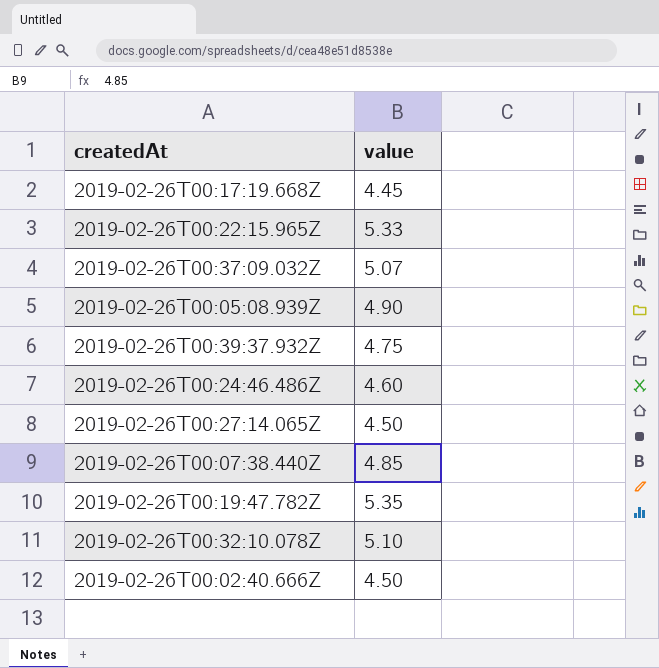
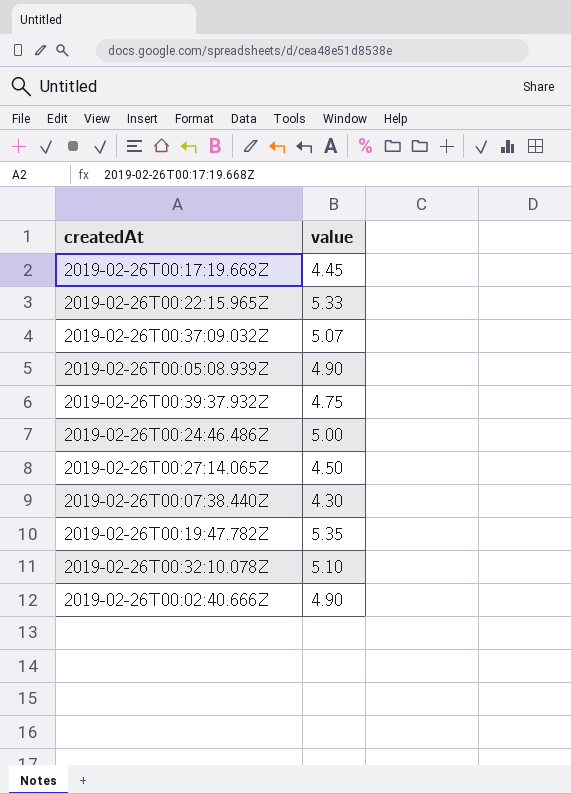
2019-02-26T00:24:46.486Z | value: 4.60 -> 5.00
2019-02-26T00:07:38.440Z | value: 4.85 -> 4.30
2019-02-26T00:02:40.666Z | value: 4.50 -> 4.90

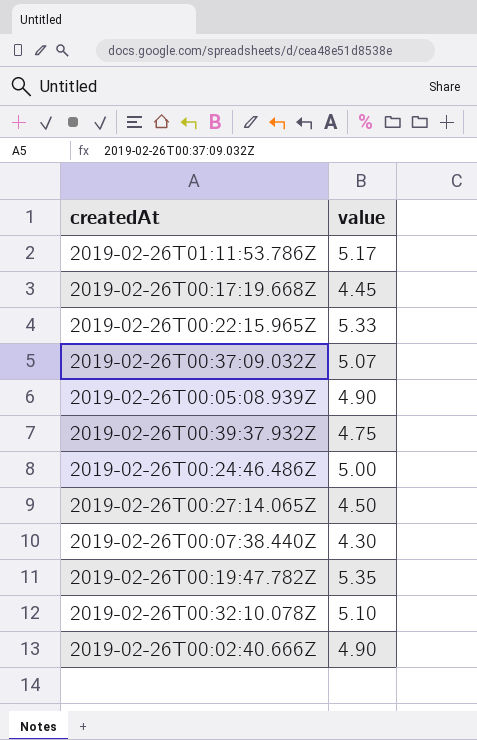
row 2019-02-26T01:11:53.786Z: none -> 5.17

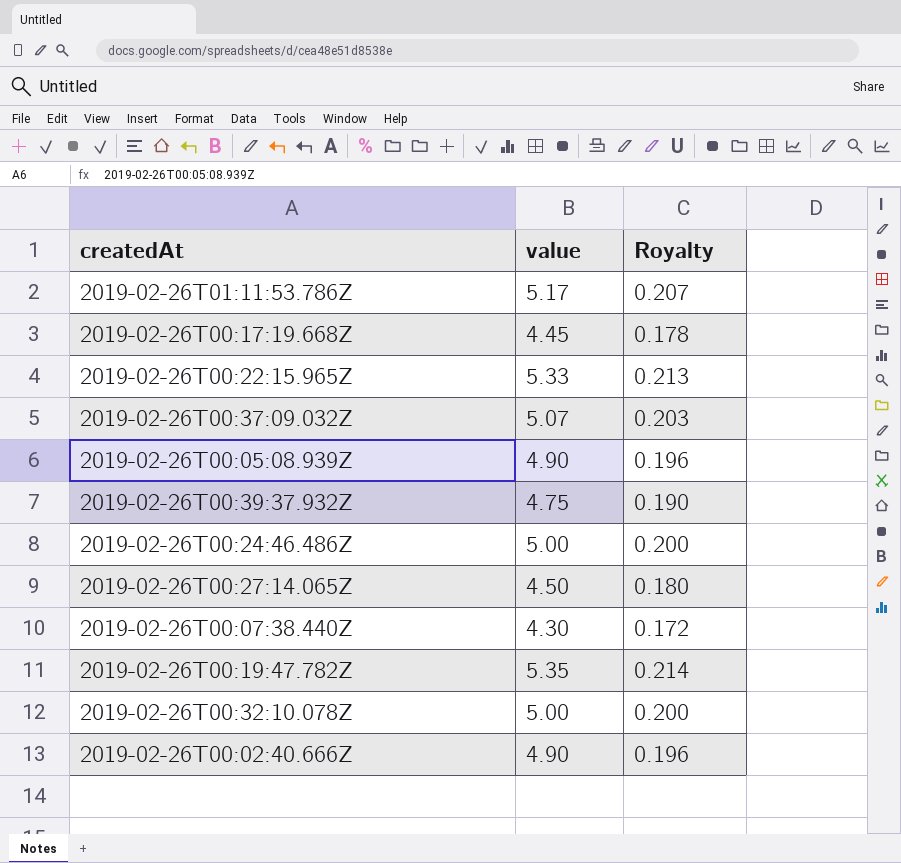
column Royalty | formula: none -> [value] * 0.04
2019-02-26T00:32:10.078Z | value: 5.10 -> 5.00

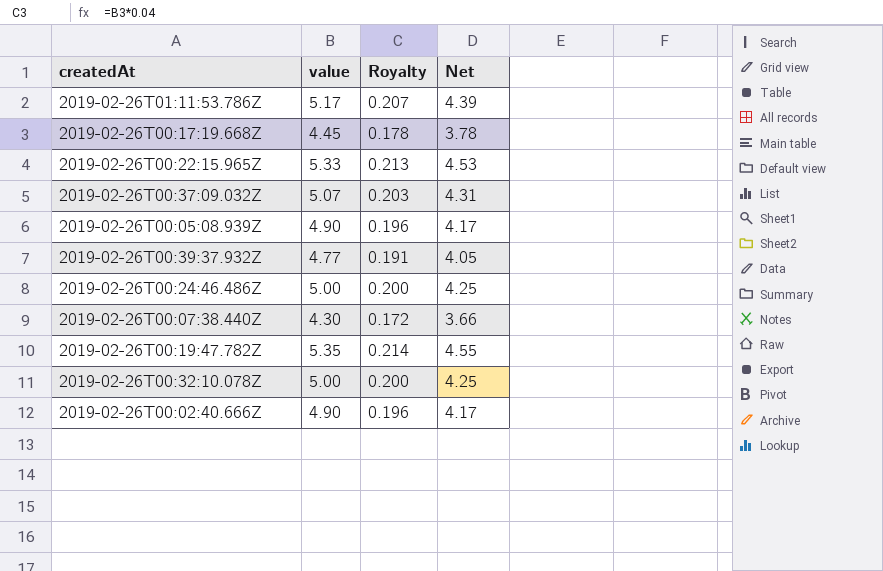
column Net | formula: none -> [value] * 0.85
row 2019-02-26T00:27:14.065Z: 4.50 | 0.180 -> none
2019-02-26T00:39:37.932Z | value: 4.75 -> 4.77
2019-02-26T00:39:37.932Z | Royalty: 0.190 -> 0.191

